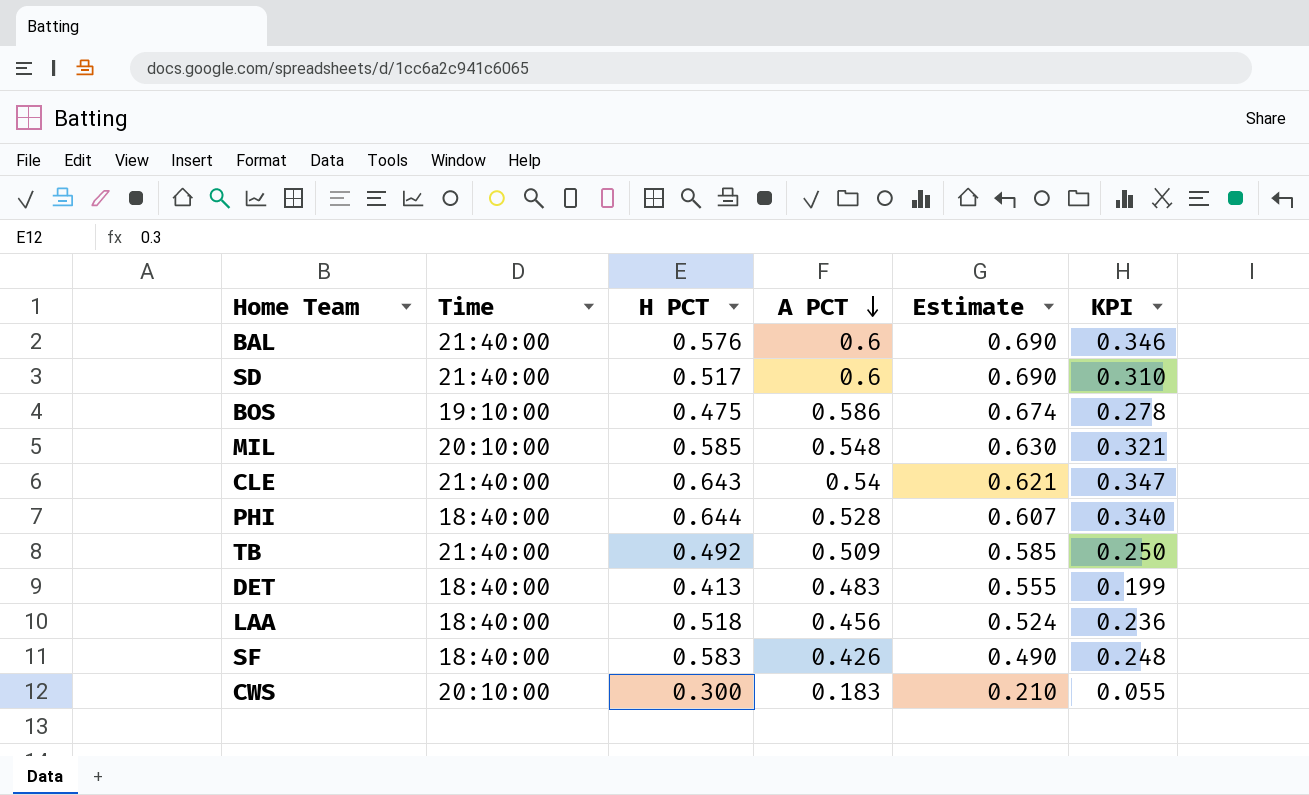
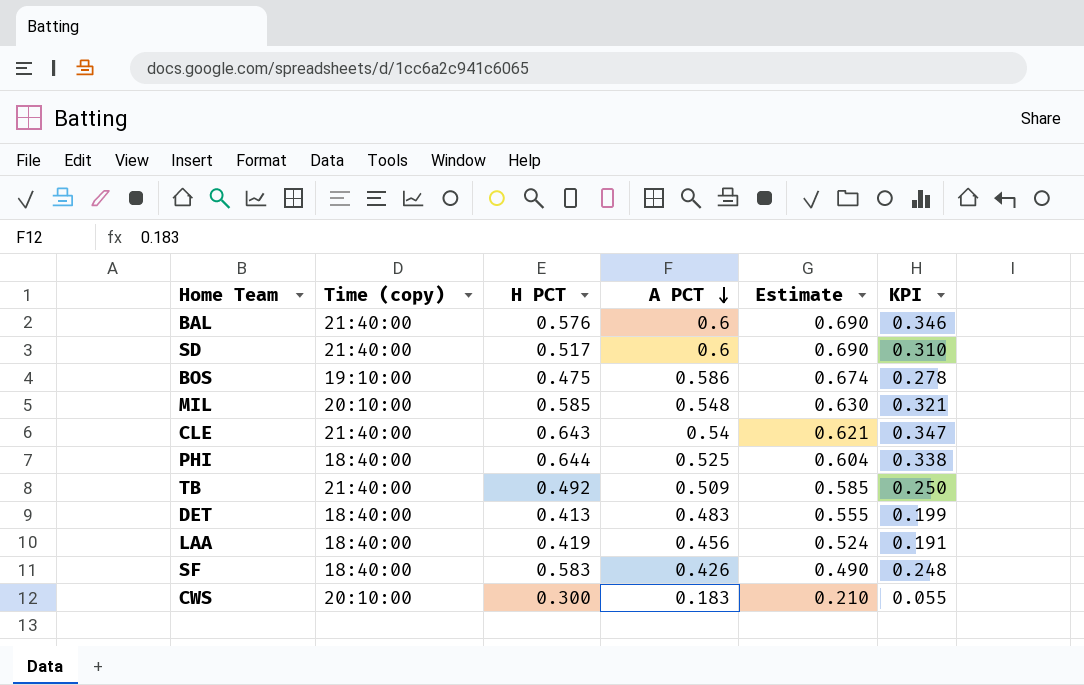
column name: Time -> Time (copy)
PHI | A PCT: 0.528 -> 0.525
PHI | Estimate: 0.607 -> 0.604
PHI | KPI: 0.340 -> 0.338
LAA | H PCT: 0.518 -> 0.419
LAA | KPI: 0.236 -> 0.191

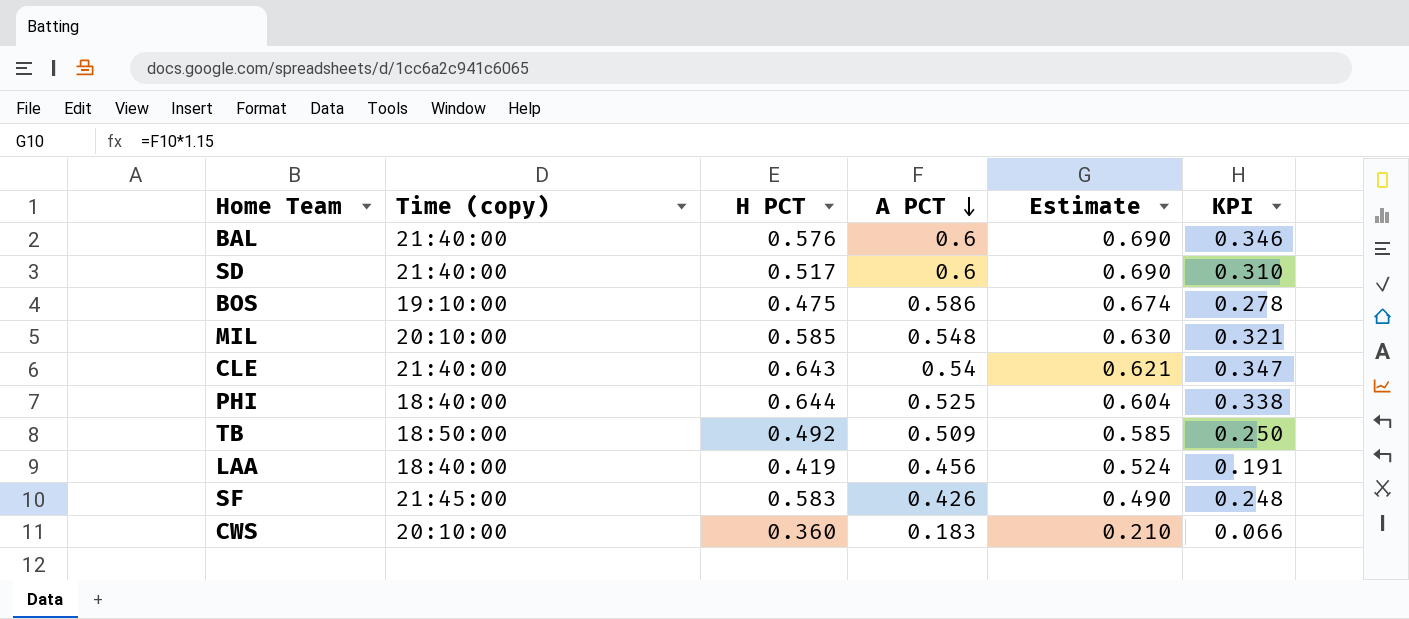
row DET: 18:40:00 | 0.413 | 0.483 | 0.555 | 0.199 -> none
TB | Time (copy): 21:40:00 -> 18:50:00
SF | Time (copy): 18:40:00 -> 21:45:00
CWS | H PCT: 0.300 -> 0.360
CWS | KPI: 0.055 -> 0.066

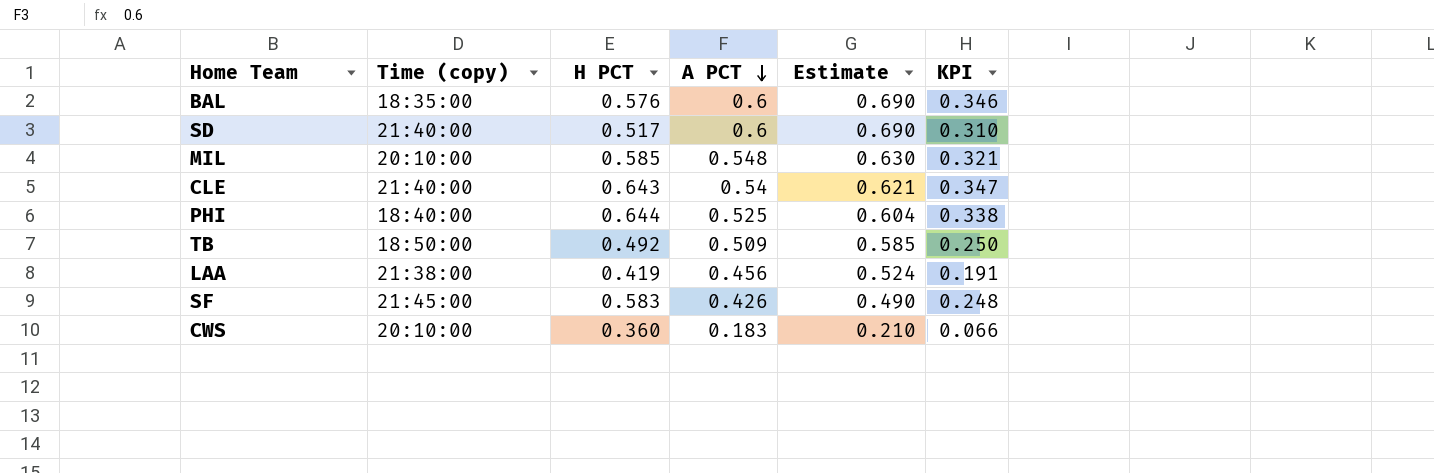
row BOS: 19:10:00 | 0.475 | 0.586 | 0.674 | 0.278 -> none
BAL | Time (copy): 21:40:00 -> 18:35:00
LAA | Time (copy): 18:40:00 -> 21:38:00

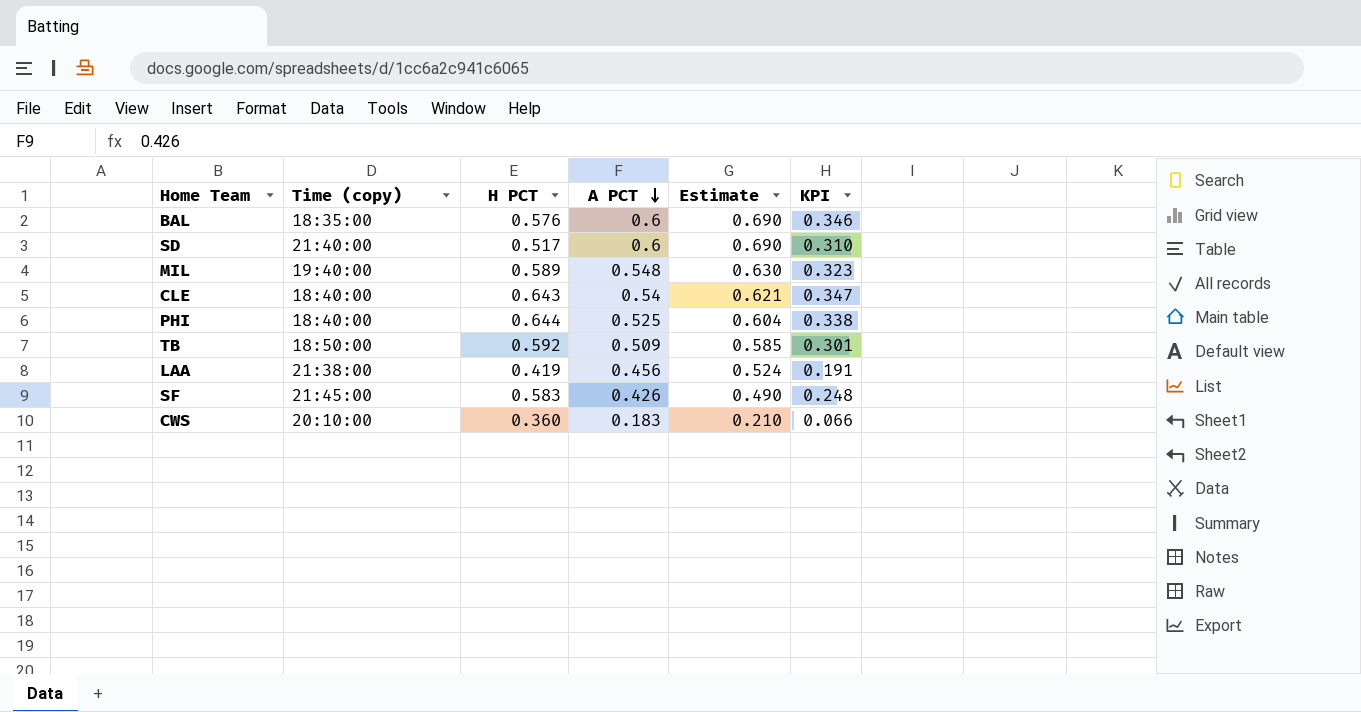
MIL | Time (copy): 20:10:00 -> 19:40:00
MIL | H PCT: 0.585 -> 0.589
MIL | KPI: 0.321 -> 0.323
CLE | Time (copy): 21:40:00 -> 18:40:00
TB | H PCT: 0.492 -> 0.592
TB | KPI: 0.250 -> 0.301

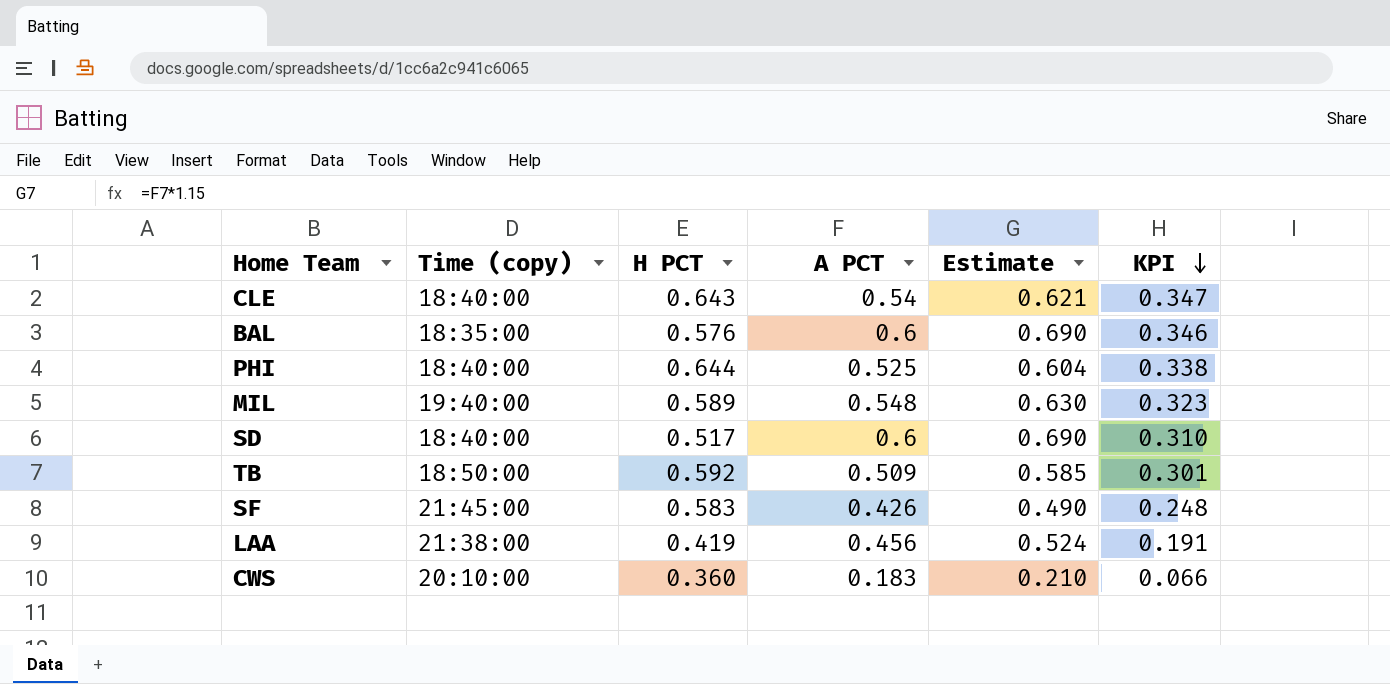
row order: A PCT descending -> KPI descending
SD | Time (copy): 21:40:00 -> 18:40:00

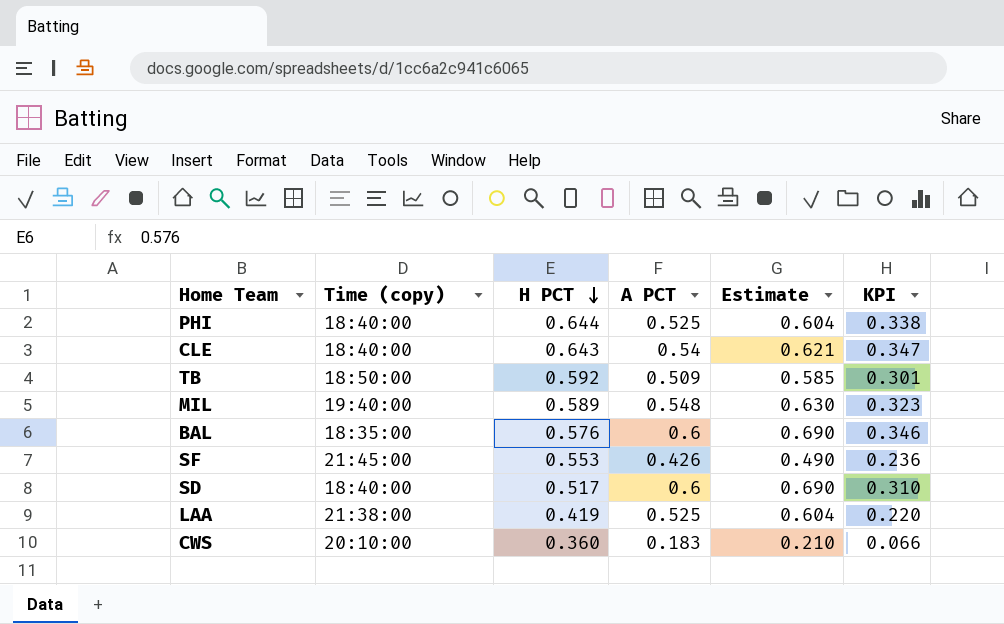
row order: KPI descending -> H PCT descending
SF | H PCT: 0.583 -> 0.553
SF | KPI: 0.248 -> 0.236
LAA | A PCT: 0.456 -> 0.525
LAA | Estimate: 0.524 -> 0.604
LAA | KPI: 0.191 -> 0.220

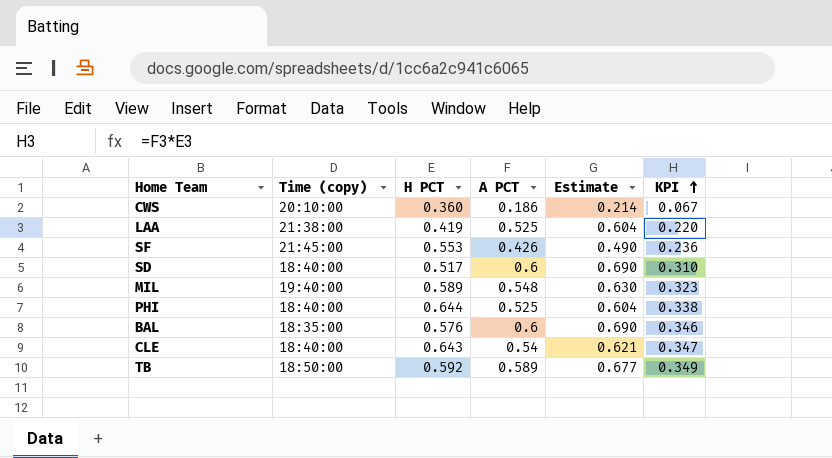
row order: H PCT descending -> KPI ascending
CWS | A PCT: 0.183 -> 0.186
CWS | Estimate: 0.210 -> 0.214
CWS | KPI: 0.066 -> 0.067
TB | A PCT: 0.509 -> 0.589
TB | Estimate: 0.585 -> 0.677
TB | KPI: 0.301 -> 0.349

